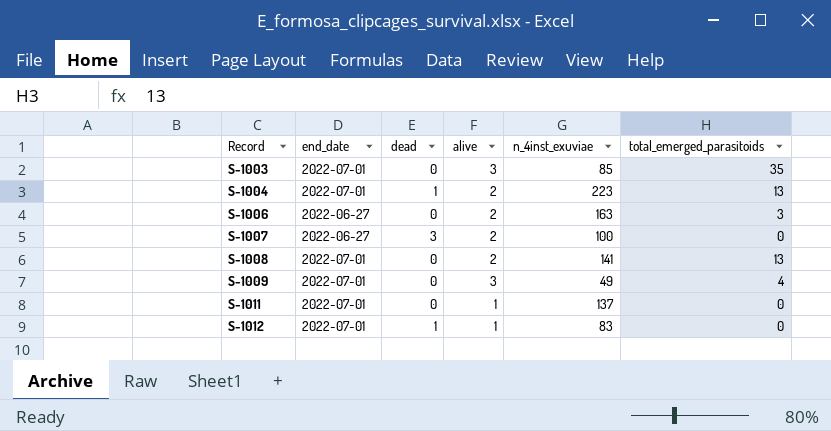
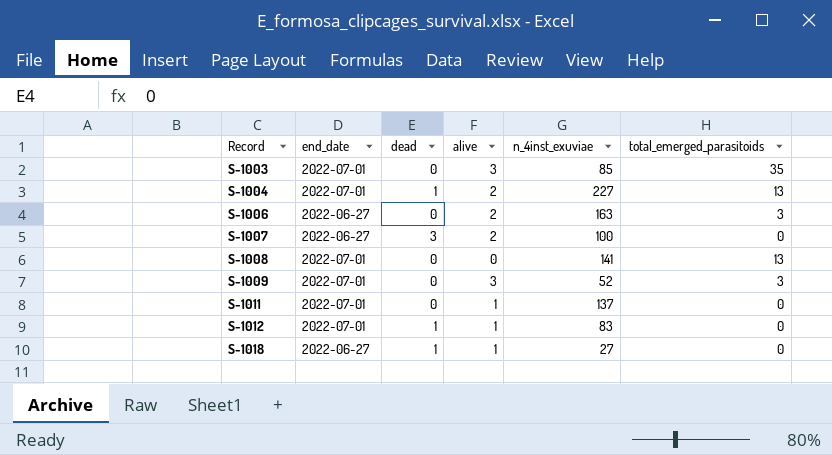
S-1004 | n_4inst_exuviae: 223 -> 227
S-1008 | alive: 2 -> 0
S-1009 | n_4inst_exuviae: 49 -> 52
S-1009 | total_emerged_parasitoids: 4 -> 3
row S-1018: none -> 2022-06-27 | 1 | 1 | 27 | 0

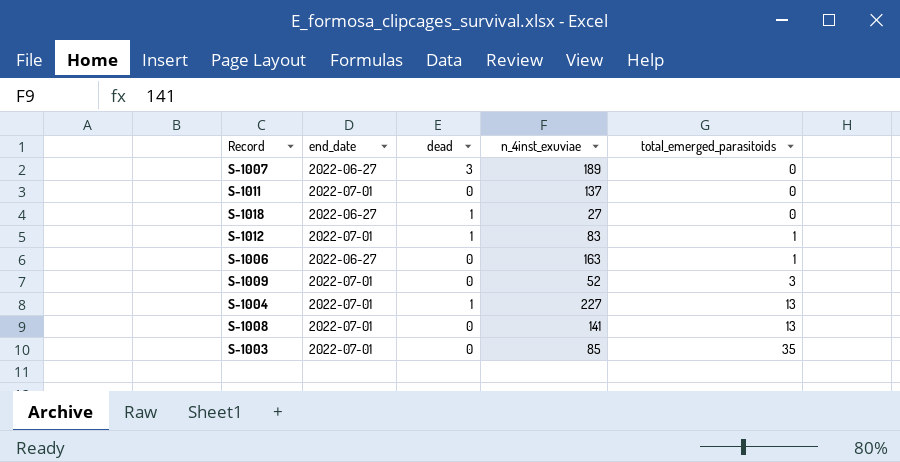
row order: Record ascending -> total_emerged_parasitoids ascending
column alive | position: 4 -> none
S-1007 | n_4inst_exuviae: 100 -> 189
S-1012 | total_emerged_parasitoids: 0 -> 1
S-1006 | total_emerged_parasitoids: 3 -> 1

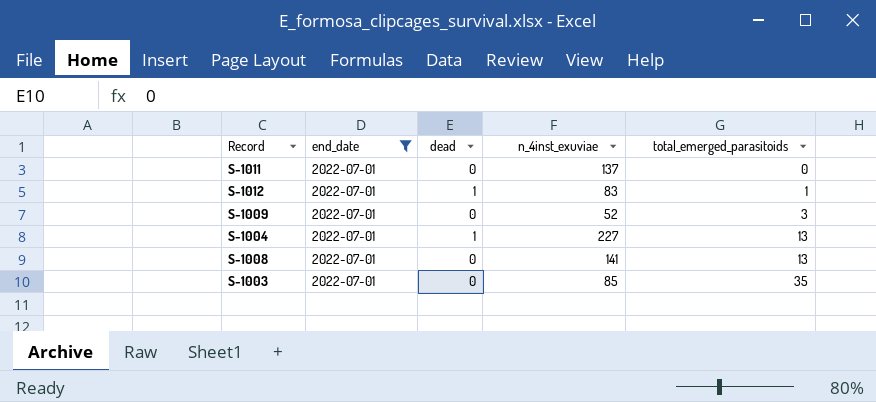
filter: none -> end_date = 2022-07-01

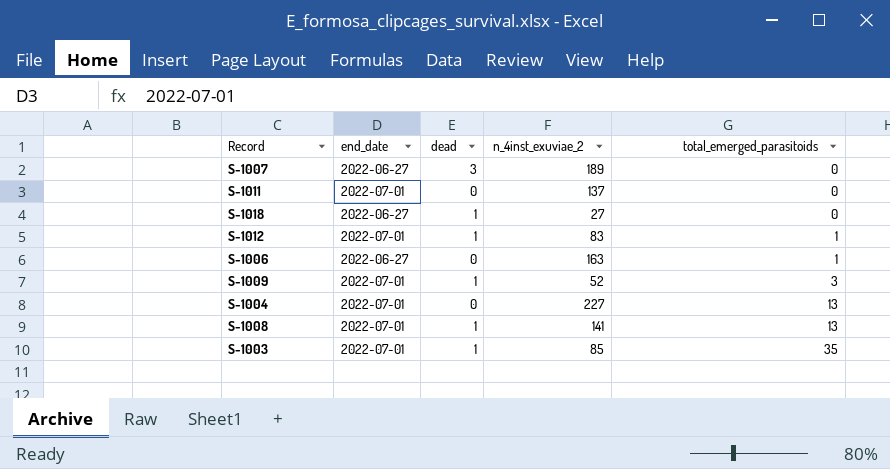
filter: end_date = 2022-07-01 -> none
column name: n_4inst_exuviae -> n_4inst_exuviae_2
S-1009 | dead: 0 -> 1
S-1004 | dead: 1 -> 0
S-1008 | dead: 0 -> 1
S-1003 | dead: 0 -> 1

